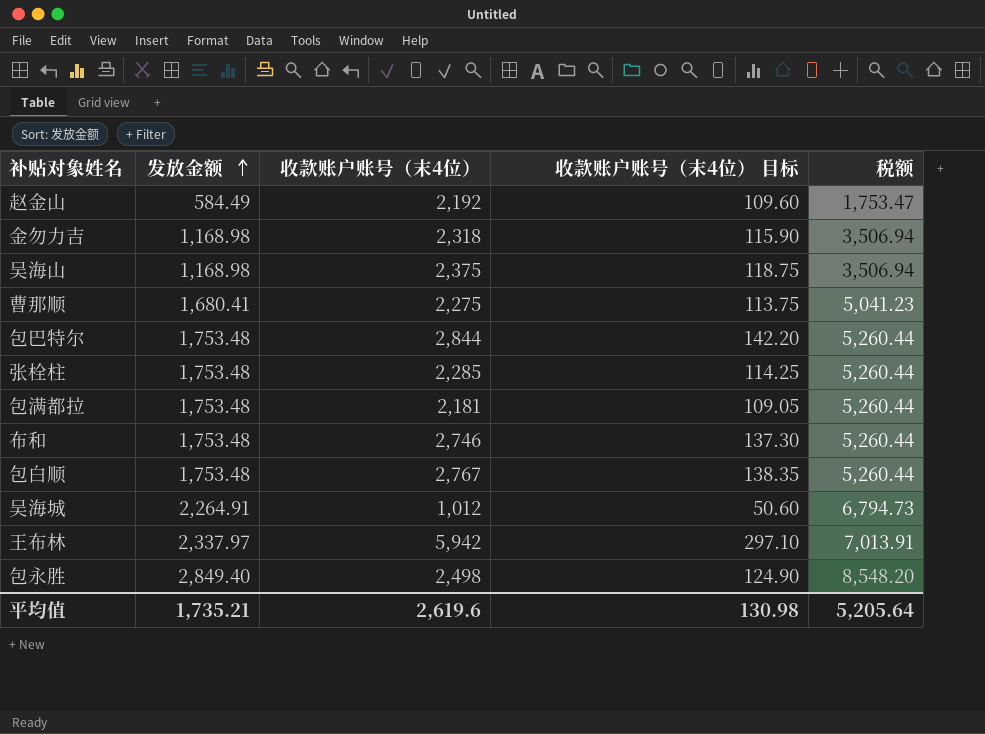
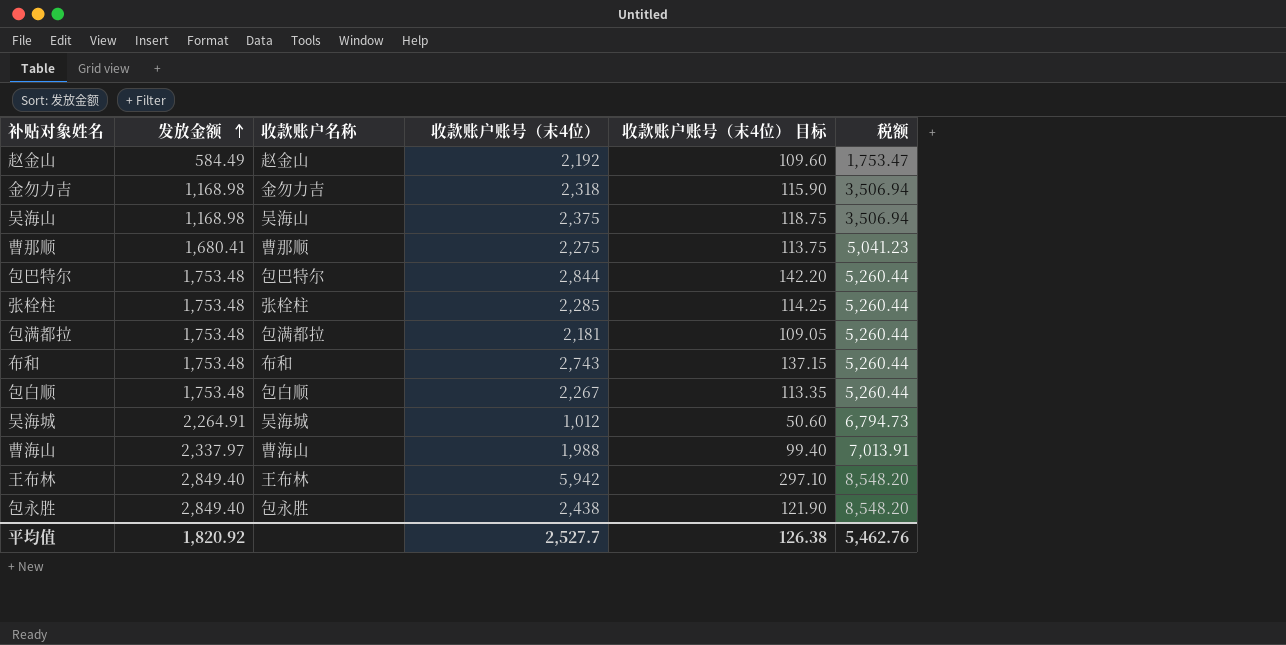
column 收款账户名称 | position: none -> 3
布和 | 收款账户账号（末4位）: 2,746 -> 2,743
布和 | 收款账户账号（末4位） 目标: 137.30 -> 137.15
包白顺 | 收款账户账号（末4位）: 2,767 -> 2,267
包白顺 | 收款账户账号（末4位） 目标: 138.35 -> 113.35
row 曹海山: none -> 2,337.97 | 曹海山 | 1,988 | 99.40 | 7,013.91
王布林 | 发放金额: 2,337.97 -> 2,849.40
王布林 | 税额: 7,013.91 -> 8,548.20
包永胜 | 收款账户账号（末4位）: 2,498 -> 2,438
包永胜 | 收款账户账号（末4位） 目标: 124.90 -> 121.90
平均值 | 发放金额: 1,735.21 -> 1,820.92
平均值 | 收款账户账号（末4位）: 2,619.6 -> 2,527.7
平均值 | 收款账户账号（末4位） 目标: 130.98 -> 126.38
平均值 | 税额: 5,205.64 -> 5,462.76

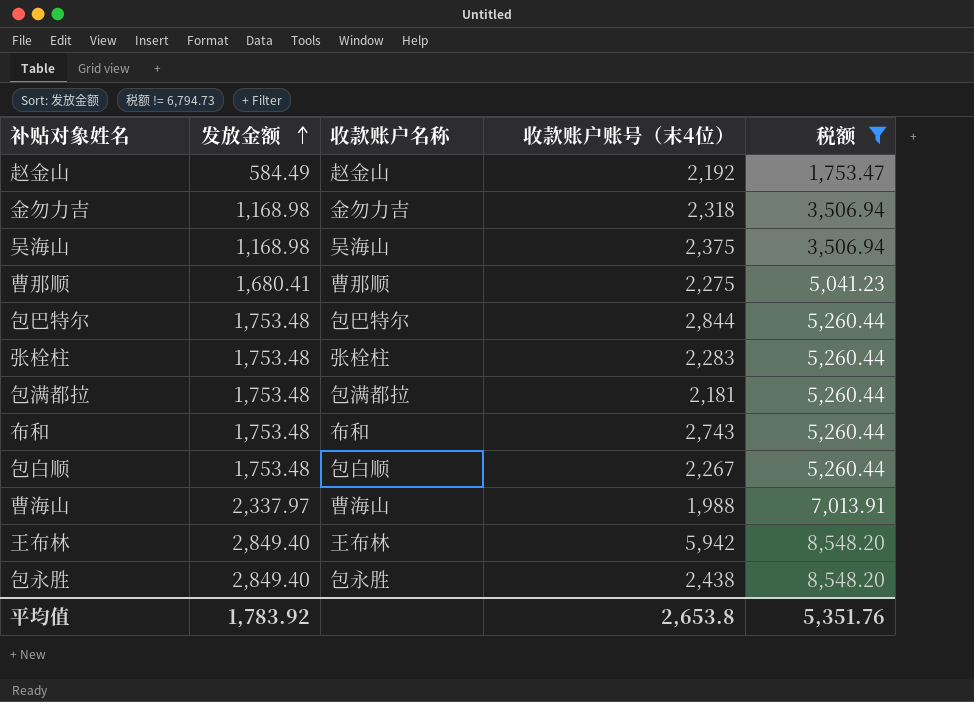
filter: none -> 税额 != 6,794.73
column 收款账户账号（末4位） 目标 | formula: [收款账户账号（末4位）] * 0.05 -> none
张栓柱 | 收款账户账号（末4位）: 2,285 -> 2,283
平均值 | 发放金额: 1,820.92 -> 1,783.92
平均值 | 收款账户账号（末4位）: 2,527.7 -> 2,653.8
平均值 | 税额: 5,462.76 -> 5,351.76

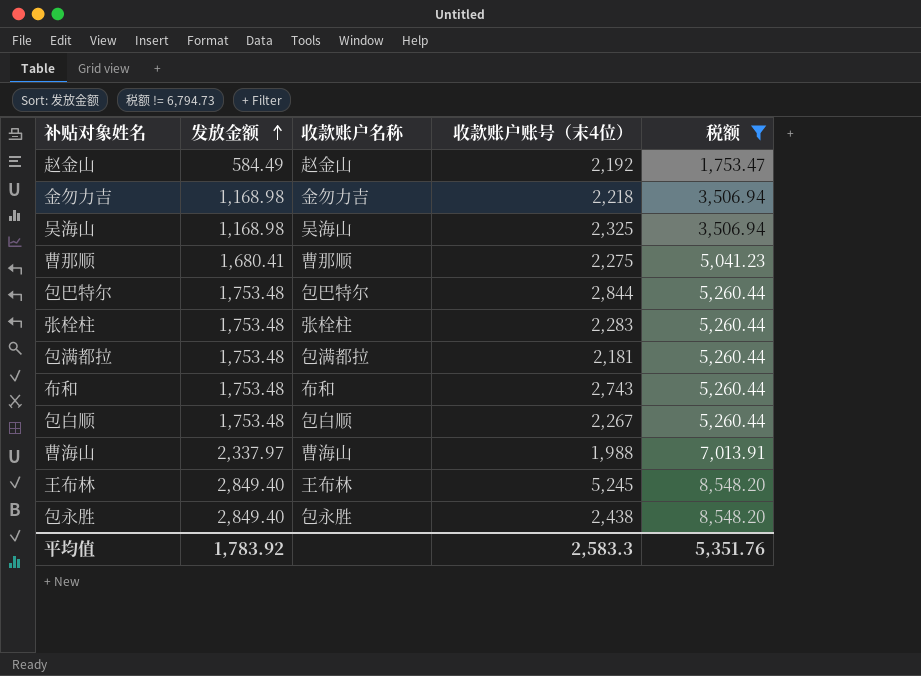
金勿力吉 | 收款账户账号（末4位）: 2,318 -> 2,218
吴海山 | 收款账户账号（末4位）: 2,375 -> 2,325
王布林 | 收款账户账号（末4位）: 5,942 -> 5,245
平均值 | 收款账户账号（末4位）: 2,653.8 -> 2,583.3

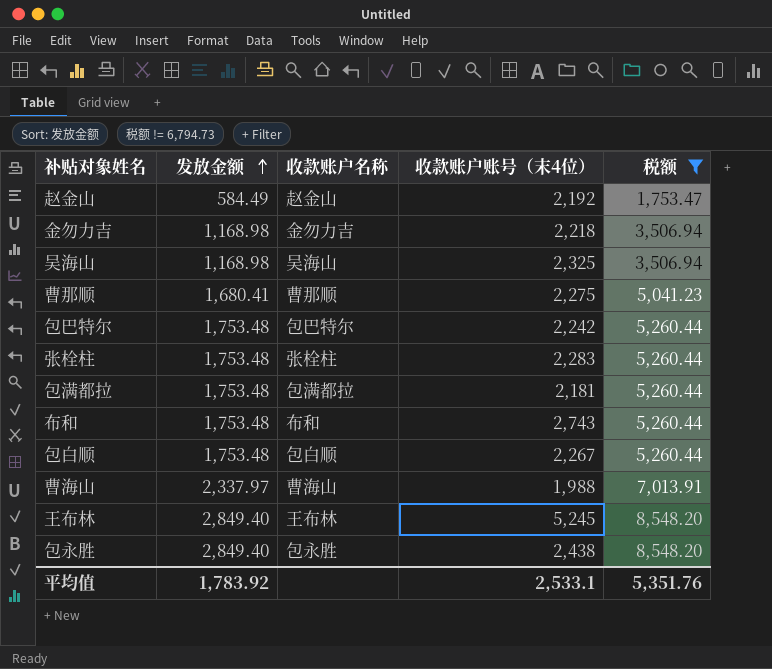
包巴特尔 | 收款账户账号（末4位）: 2,844 -> 2,242
平均值 | 收款账户账号（末4位）: 2,583.3 -> 2,533.1

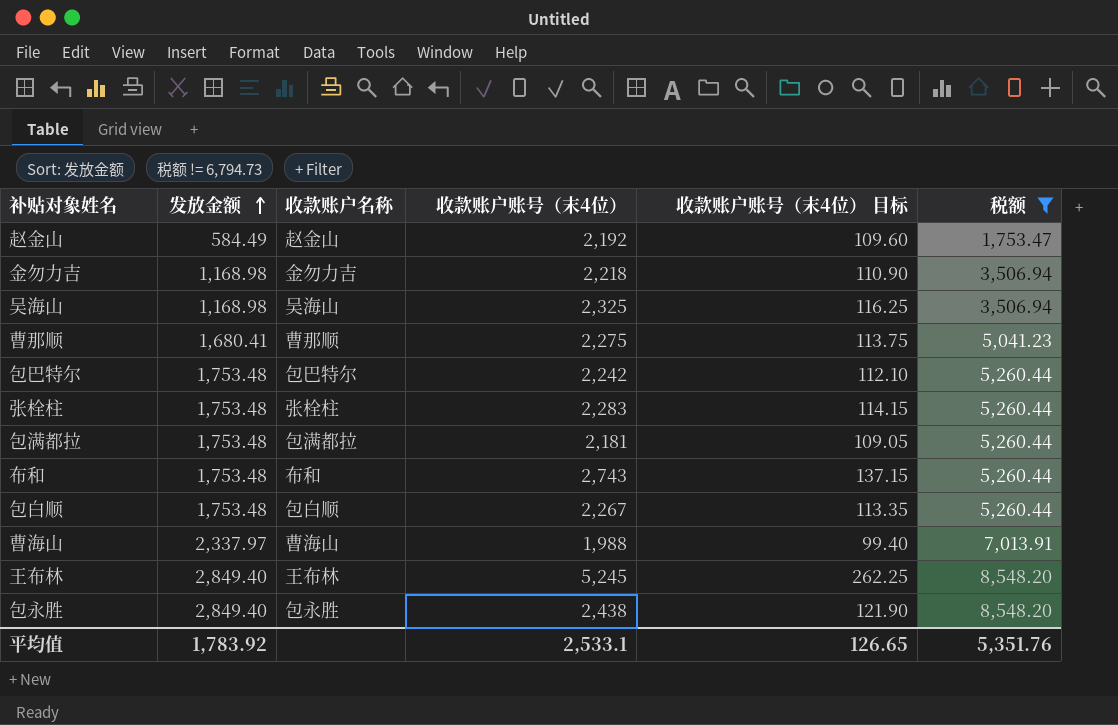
column 收款账户账号（末4位） 目标 | formula: none -> [收款账户账号（末4位）] * 0.05

